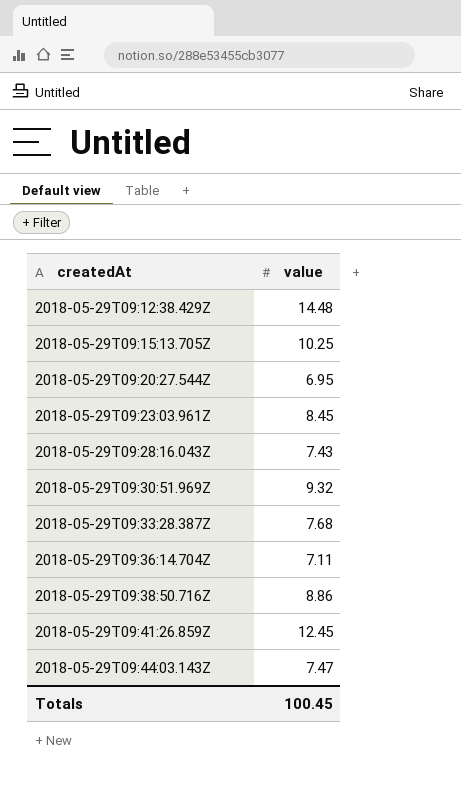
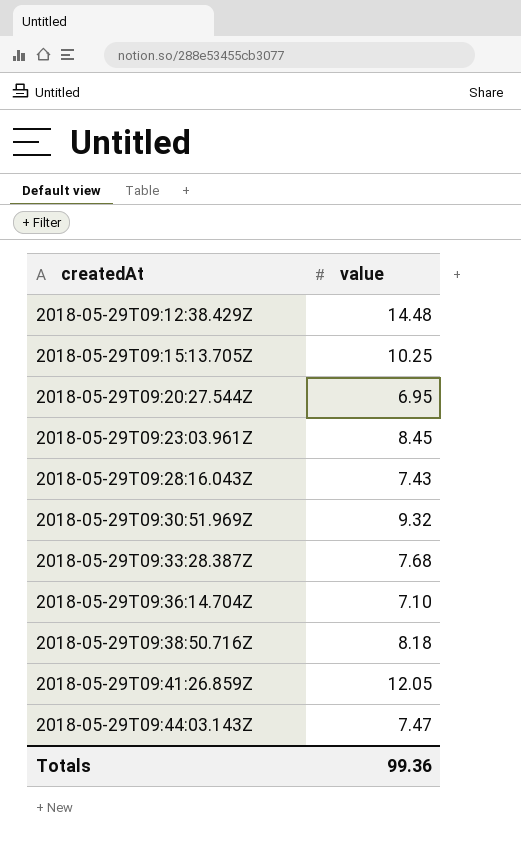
2018-05-29T09:36:14.704Z | value: 7.11 -> 7.10
2018-05-29T09:38:50.716Z | value: 8.86 -> 8.18
2018-05-29T09:41:26.859Z | value: 12.45 -> 12.05
Totals | value: 100.45 -> 99.36

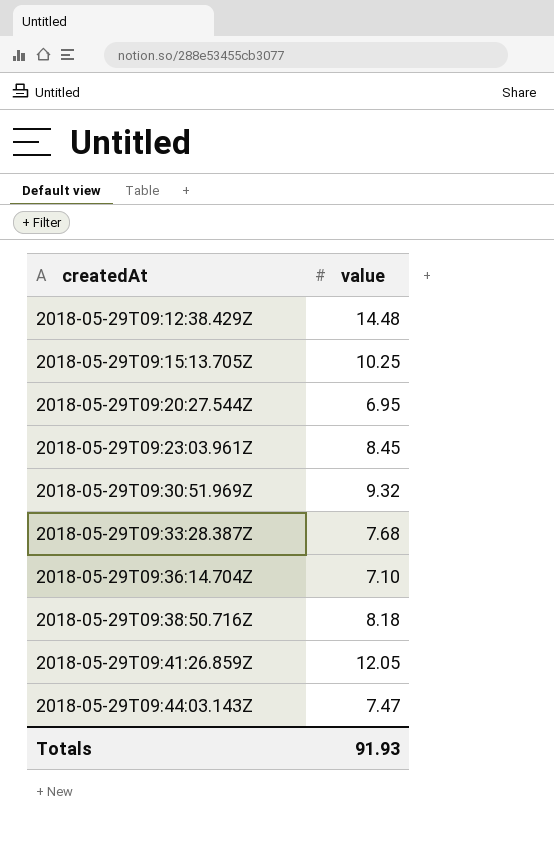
row 2018-05-29T09:28:16.043Z: 7.43 -> none
Totals | value: 99.36 -> 91.93

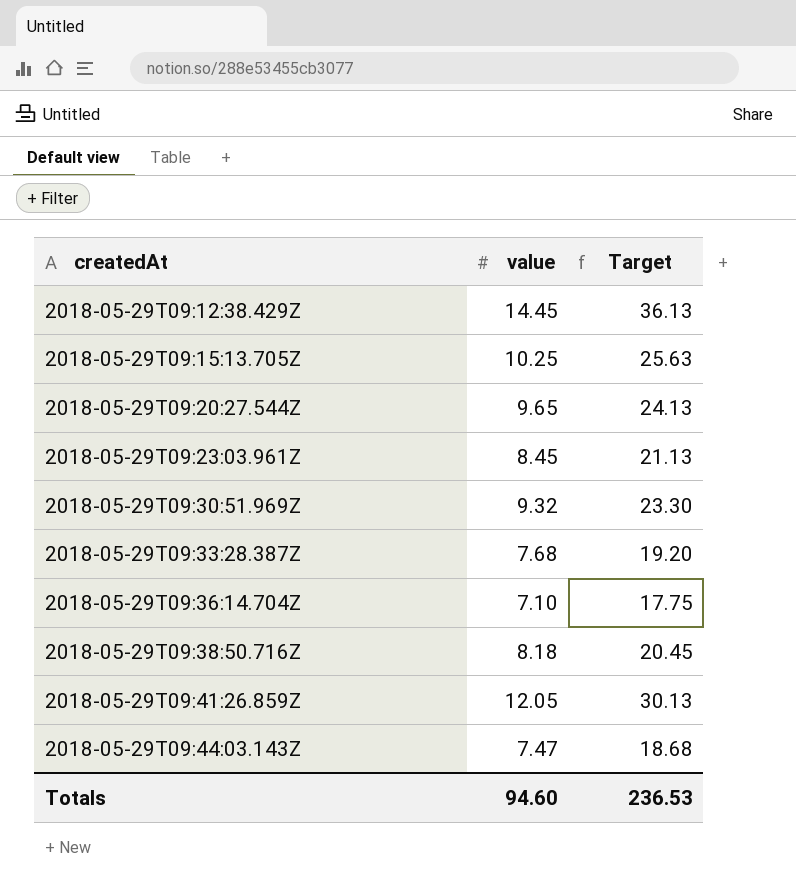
column Target | formula: none -> [value] * 2.5
2018-05-29T09:12:38.429Z | value: 14.48 -> 14.45
2018-05-29T09:20:27.544Z | value: 6.95 -> 9.65
Totals | value: 91.93 -> 94.60

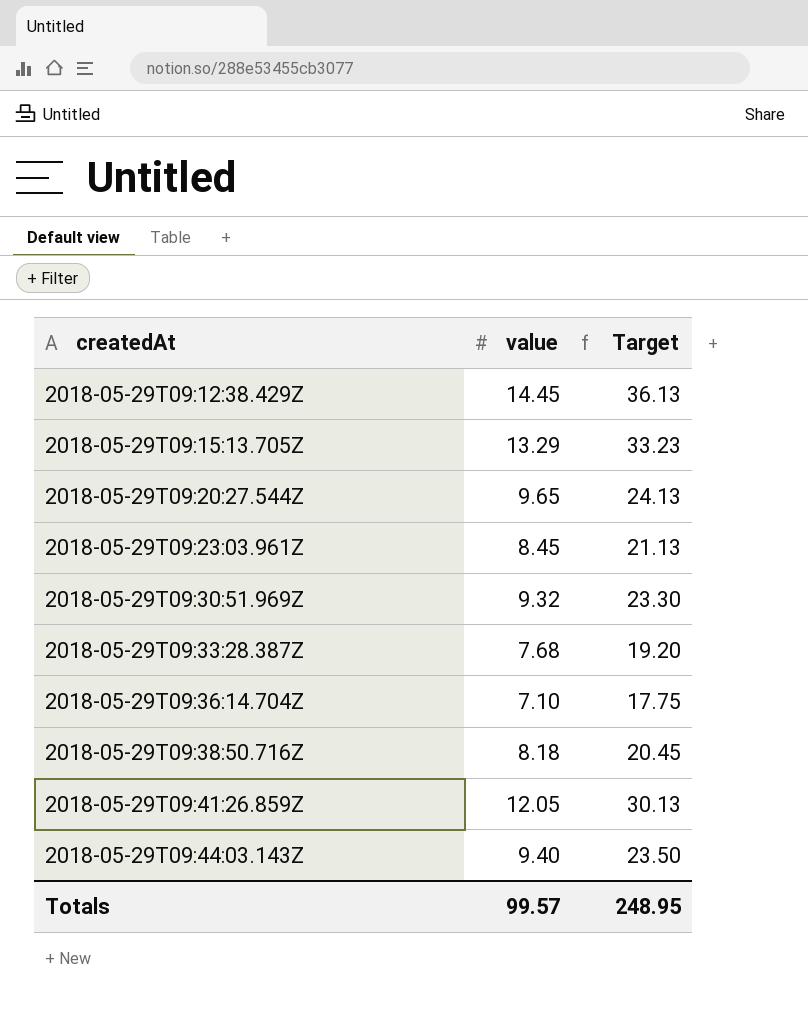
2018-05-29T09:15:13.705Z | value: 10.25 -> 13.29
2018-05-29T09:15:13.705Z | Target: 25.63 -> 33.23
2018-05-29T09:44:03.143Z | value: 7.47 -> 9.40
2018-05-29T09:44:03.143Z | Target: 18.68 -> 23.50
Totals | value: 94.60 -> 99.57
Totals | Target: 236.53 -> 248.95

